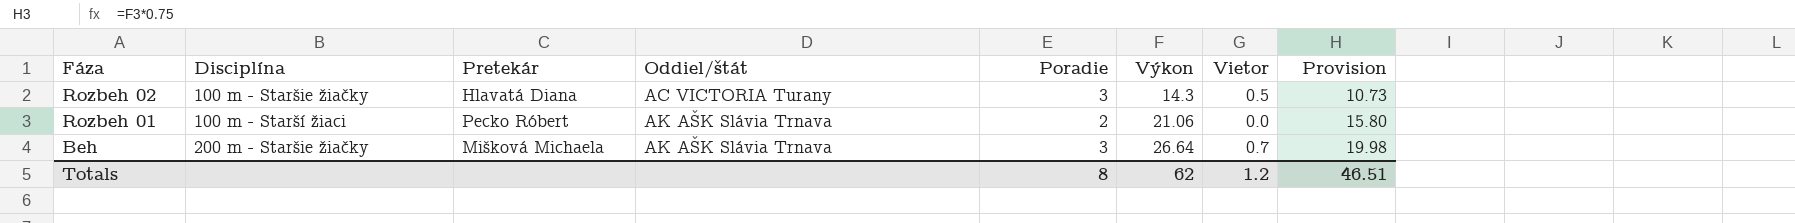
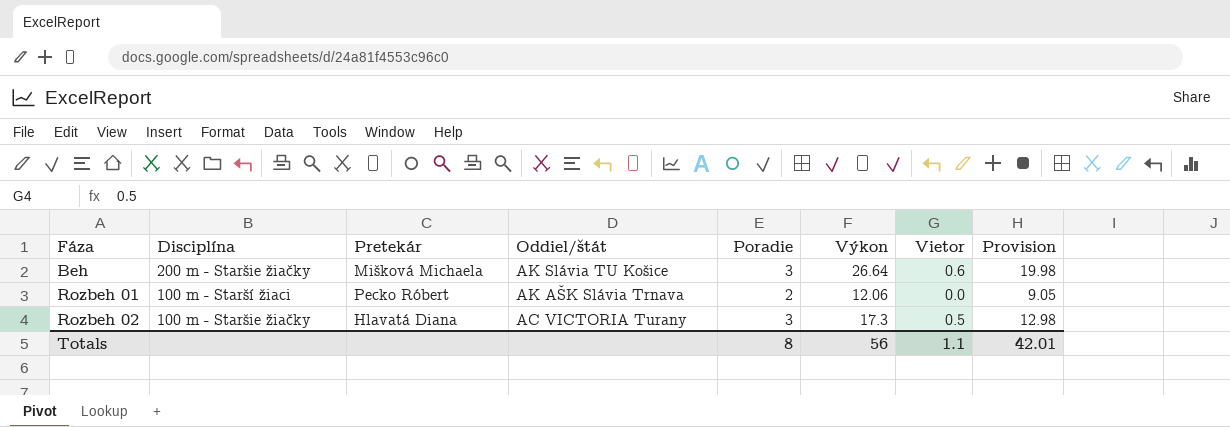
row order: Fáza descending -> Fáza ascending
Beh | Oddiel/štát: AK AŠK Slávia Trnava -> AK Slávia TU Košice
Beh | Vietor: 0.7 -> 0.6
Rozbeh 01 | Výkon: 21.06 -> 12.06
Rozbeh 01 | Provision: 15.80 -> 9.05
Rozbeh 02 | Výkon: 14.3 -> 17.3
Rozbeh 02 | Provision: 10.73 -> 12.98
Totals | Výkon: 62 -> 56
Totals | Vietor: 1.2 -> 1.1
Totals | Provision: 46.51 -> 42.01

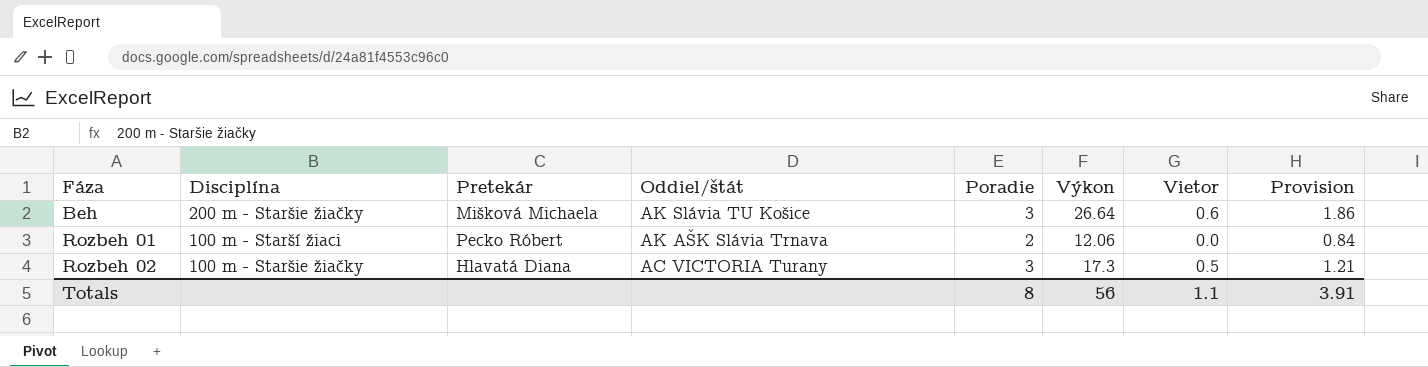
column Provision | formula: [Výkon] * 0.75 -> [Výkon] * 0.07
Totals | Provision: 42.01 -> 3.91

